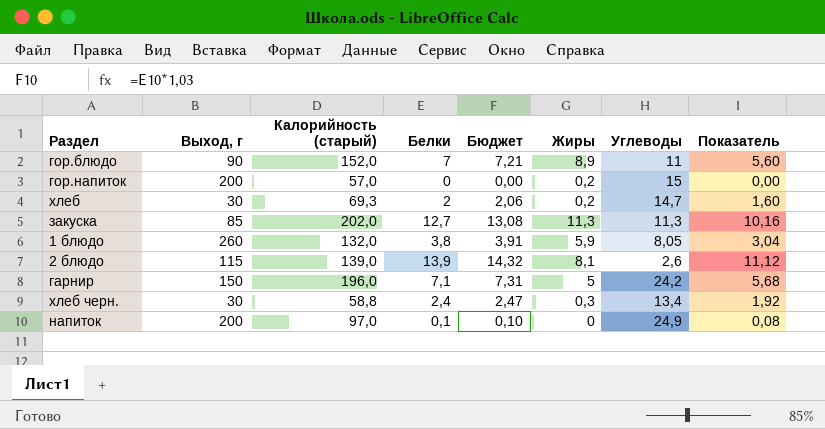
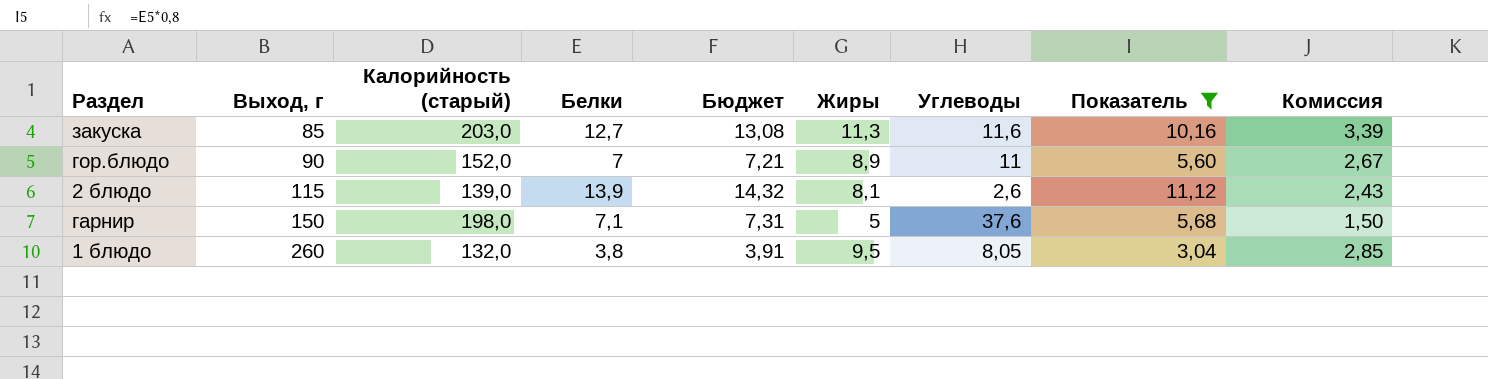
filter: none -> Показатель >= 3,04
row order: none -> Выход, г ascending
column Комиссия | formula: none -> [Жиры] * 0,3
закуска | Калорийность (старый): 202,0 -> 203,0
закуска | Углеводы: 11,3 -> 11,6
гарнир | Калорийность (старый): 196,0 -> 198,0
гарнир | Углеводы: 24,2 -> 37,6
1 блюдо | Жиры: 5,9 -> 9,5

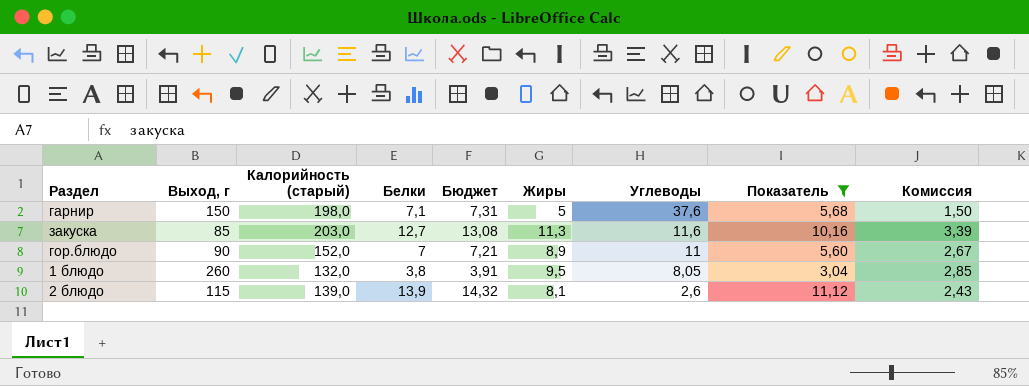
row order: Выход, г ascending -> Углеводы descending

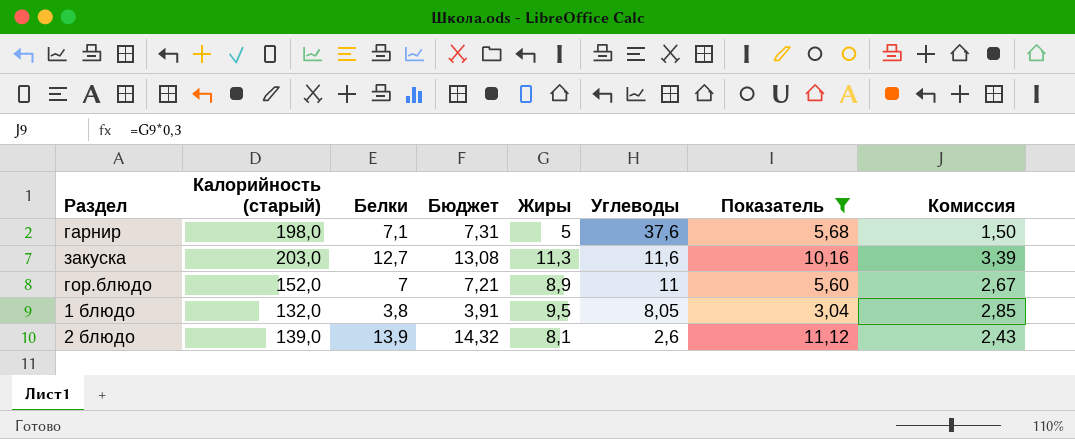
column Выход, г | position: 2 -> none

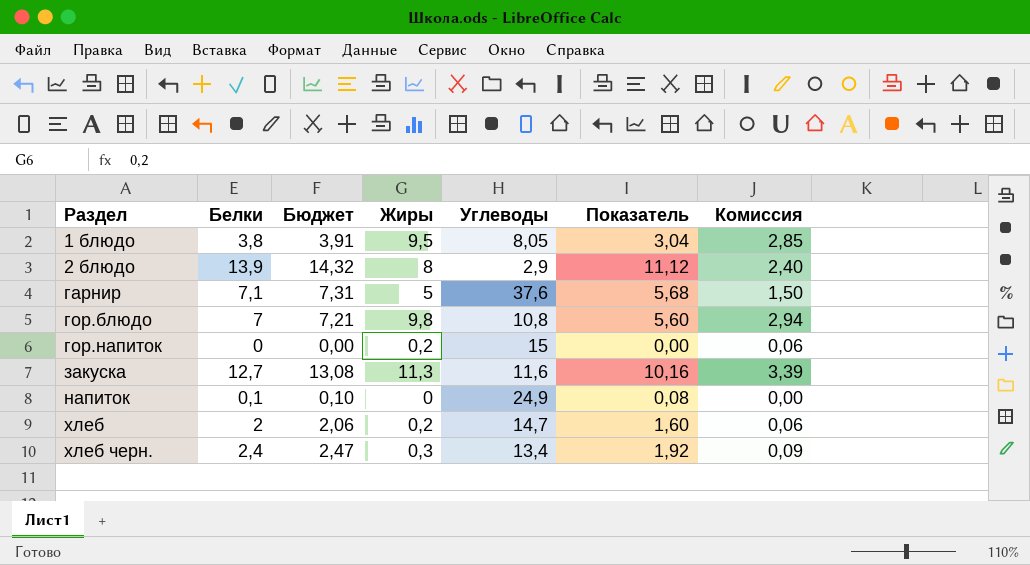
filter: Показатель >= 3,04 -> none
row order: Углеводы descending -> Раздел ascending
column Калорийность (старый) | position: 2 -> none
2 блюдо | Жиры: 8,1 -> 8
2 блюдо | Углеводы: 2,6 -> 2,9
2 блюдо | Комиссия: 2,43 -> 2,40
гор.блюдо | Жиры: 8,9 -> 9,8
гор.блюдо | Углеводы: 11 -> 10,8
гор.блюдо | Комиссия: 2,67 -> 2,94

